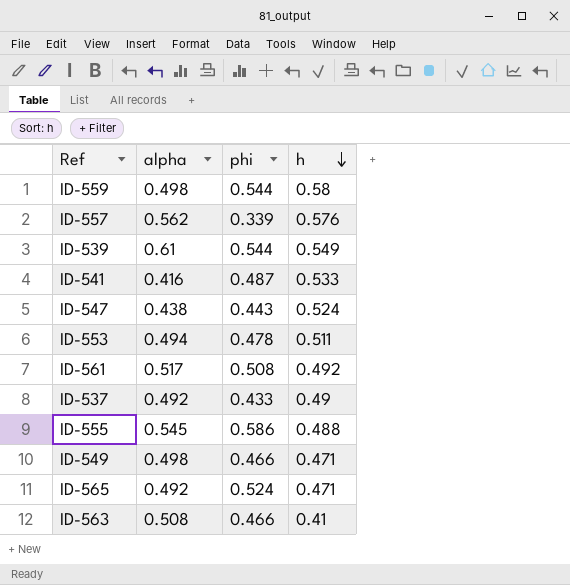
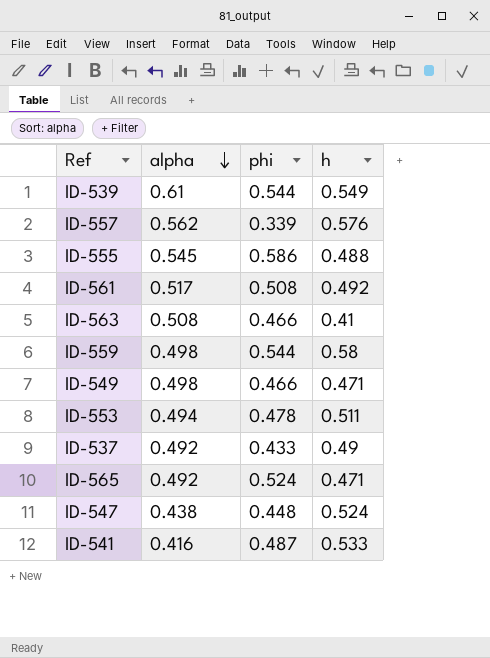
row order: h descending -> alpha descending
ID-547 | phi: 0.443 -> 0.448

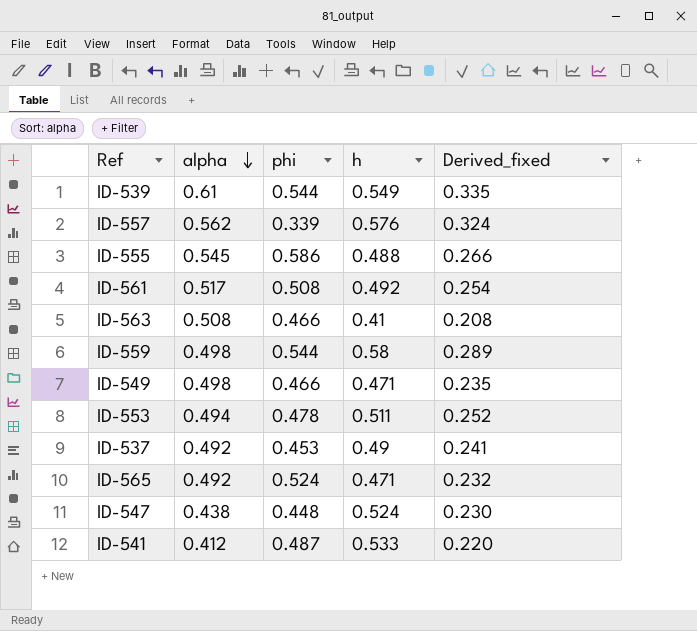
column Derived_fixed | formula: none -> [alpha] * [h]
ID-537 | phi: 0.433 -> 0.453
ID-541 | alpha: 0.416 -> 0.412

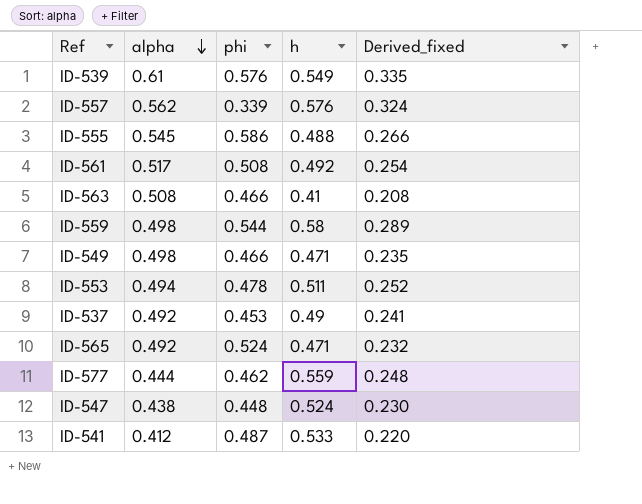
ID-539 | phi: 0.544 -> 0.576
row ID-577: none -> 0.444 | 0.462 | 0.559 | 0.248

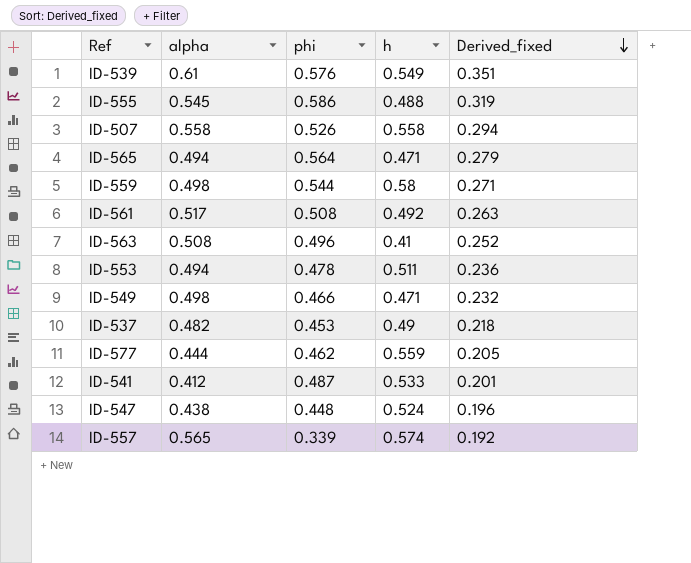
row order: alpha descending -> Derived_fixed descending
column Derived_fixed | formula: [alpha] * [h] -> [alpha] * [phi]
row ID-507: none -> 0.558 | 0.526 | 0.558 | 0.294
ID-565 | alpha: 0.492 -> 0.494
ID-565 | phi: 0.524 -> 0.564
ID-563 | phi: 0.466 -> 0.496
ID-537 | alpha: 0.492 -> 0.482
ID-557 | alpha: 0.562 -> 0.565
ID-557 | h: 0.576 -> 0.574

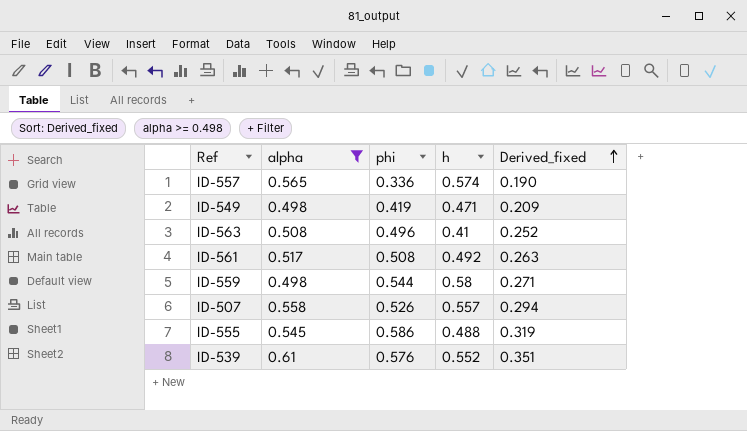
filter: none -> alpha >= 0.498
row order: Derived_fixed descending -> Derived_fixed ascending
ID-557 | phi: 0.339 -> 0.336
ID-557 | Derived_fixed: 0.192 -> 0.190
ID-549 | phi: 0.466 -> 0.419
ID-549 | Derived_fixed: 0.232 -> 0.209
ID-507 | h: 0.558 -> 0.557
ID-539 | h: 0.549 -> 0.552

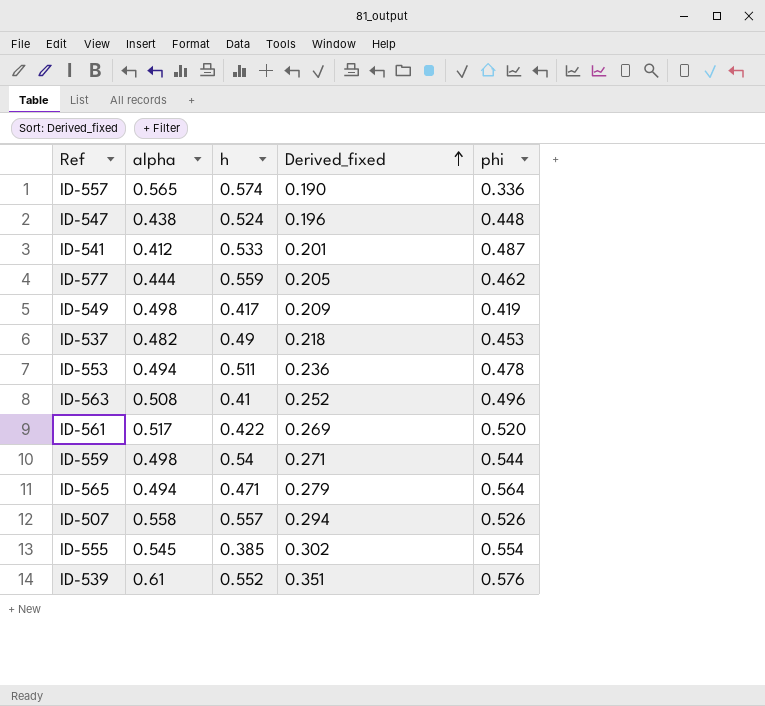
filter: alpha >= 0.498 -> none
column phi | position: 3 -> 5
ID-549 | h: 0.471 -> 0.417
ID-561 | h: 0.492 -> 0.422
ID-561 | Derived_fixed: 0.263 -> 0.269
ID-561 | phi: 0.508 -> 0.520
ID-559 | h: 0.58 -> 0.54
ID-555 | h: 0.488 -> 0.385
ID-555 | Derived_fixed: 0.319 -> 0.302
ID-555 | phi: 0.586 -> 0.554

